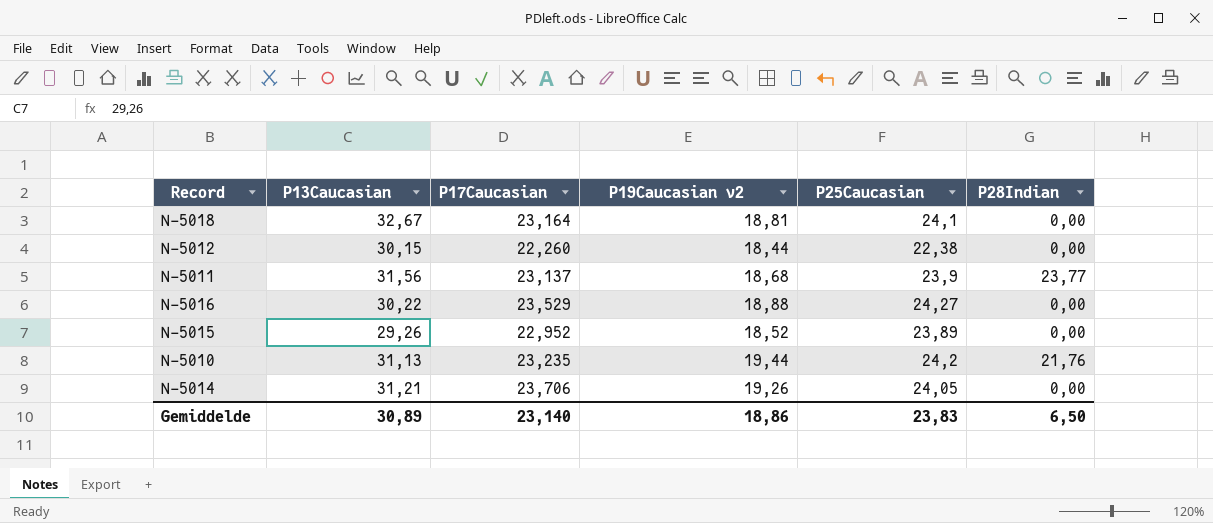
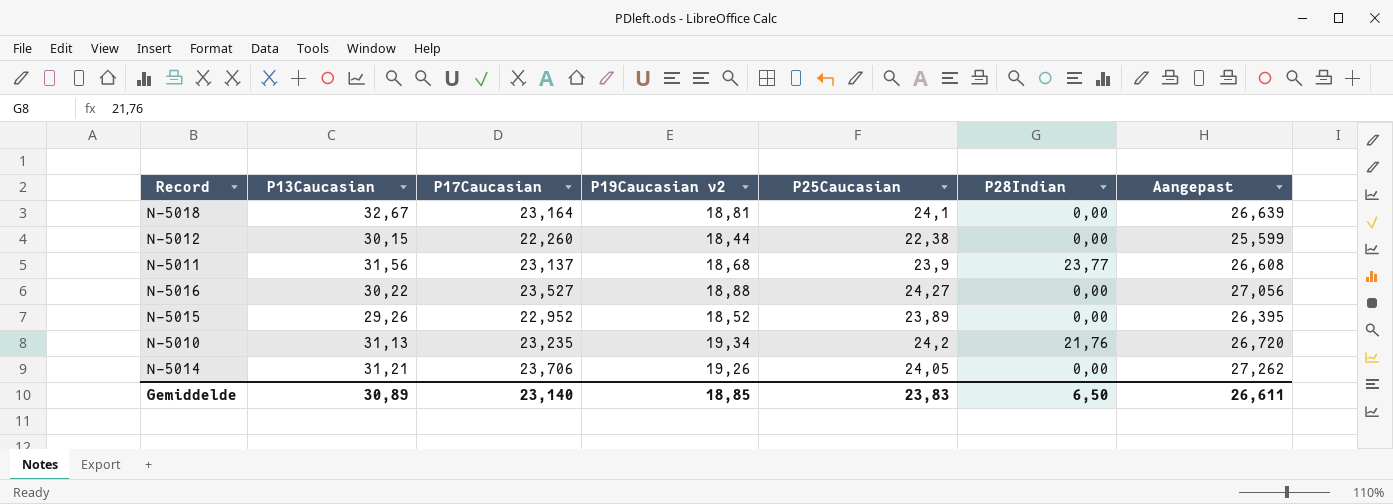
column Aangepast | formula: none -> [P17Caucasian] * 1,15
N-5016 | P17Caucasian: 23,529 -> 23,527
N-5010 | P19Caucasian v2: 19,44 -> 19,34
Gemiddelde | P19Caucasian v2: 18,86 -> 18,85

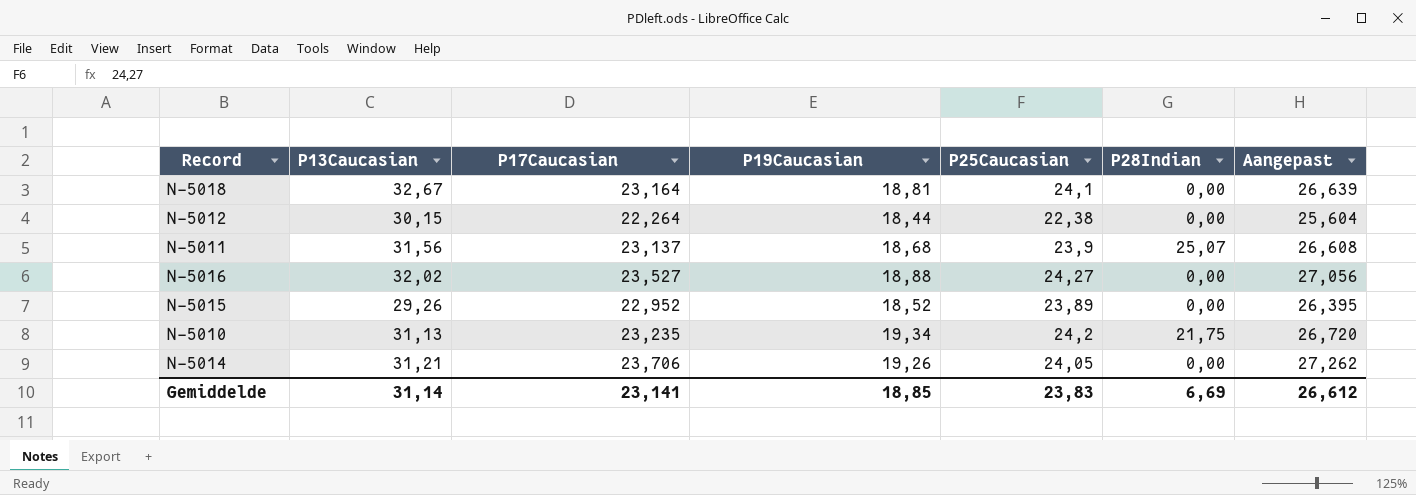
column name: P19Caucasian v2 -> P19Caucasian
N-5012 | P17Caucasian: 22,260 -> 22,264
N-5012 | Aangepast: 25,599 -> 25,604
N-5011 | P28Indian: 23,77 -> 25,07
N-5016 | P13Caucasian: 30,22 -> 32,02
N-5010 | P28Indian: 21,76 -> 21,75
Gemiddelde | P13Caucasian: 30,89 -> 31,14
Gemiddelde | P17Caucasian: 23,140 -> 23,141
Gemiddelde | P28Indian: 6,50 -> 6,69
Gemiddelde | Aangepast: 26,611 -> 26,612

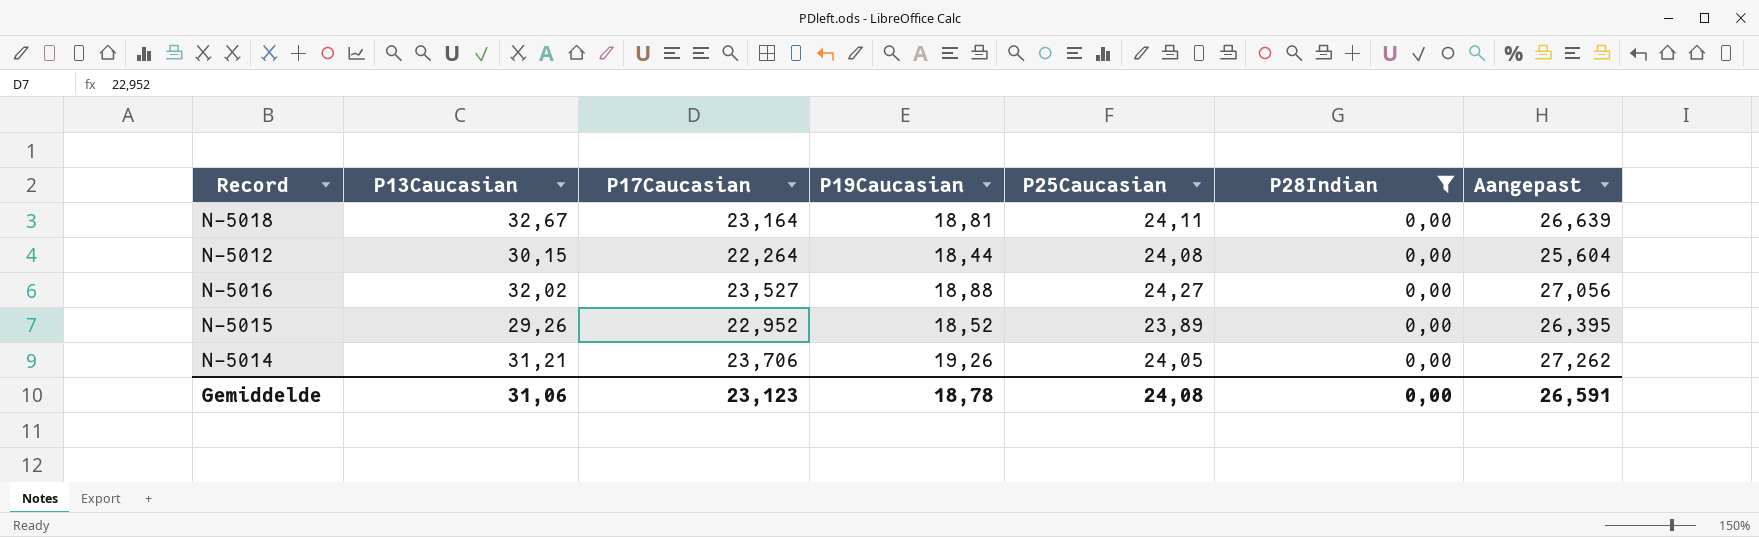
filter: none -> P28Indian = 0,00
N-5018 | P25Caucasian: 24,1 -> 24,11
N-5012 | P25Caucasian: 22,38 -> 24,08
Gemiddelde | P13Caucasian: 31,14 -> 31,06
Gemiddelde | P17Caucasian: 23,141 -> 23,123
Gemiddelde | P19Caucasian: 18,85 -> 18,78
Gemiddelde | P25Caucasian: 23,83 -> 24,08
Gemiddelde | P28Indian: 6,69 -> 0,00
Gemiddelde | Aangepast: 26,612 -> 26,591

